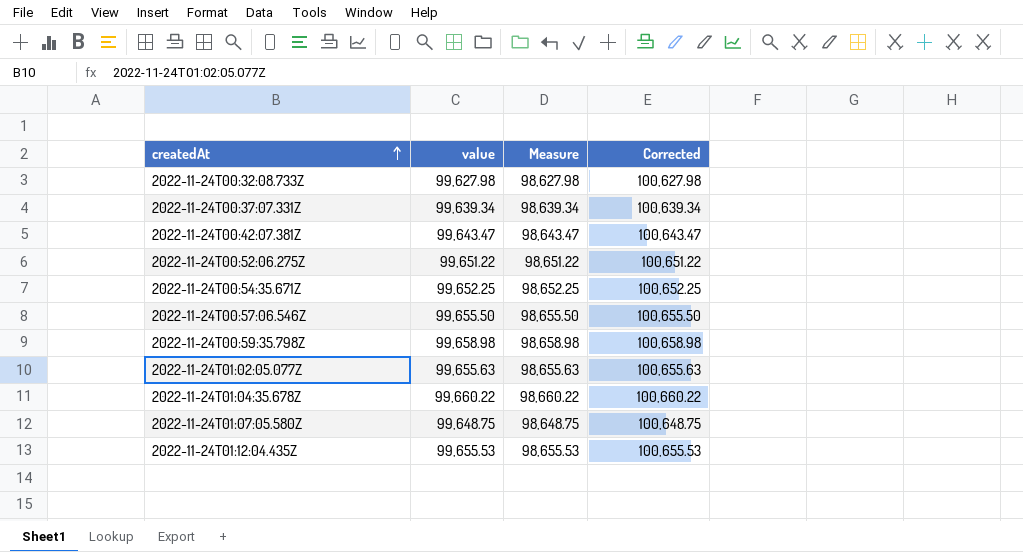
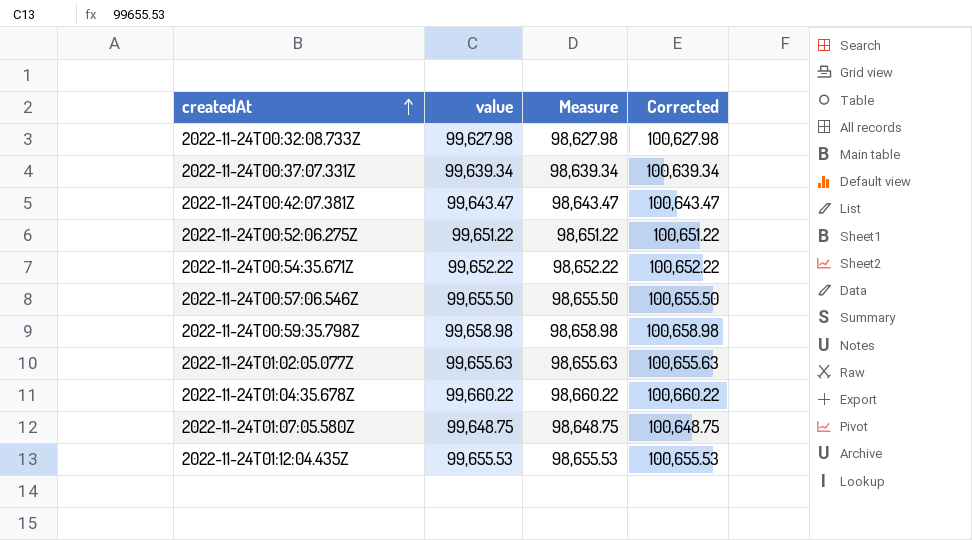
2022-11-24T00:54:35.671Z | value: 99,652.25 -> 99,652.22
2022-11-24T00:54:35.671Z | Measure: 98,652.25 -> 98,652.22
2022-11-24T00:54:35.671Z | Corrected: 100,652.25 -> 100,652.22

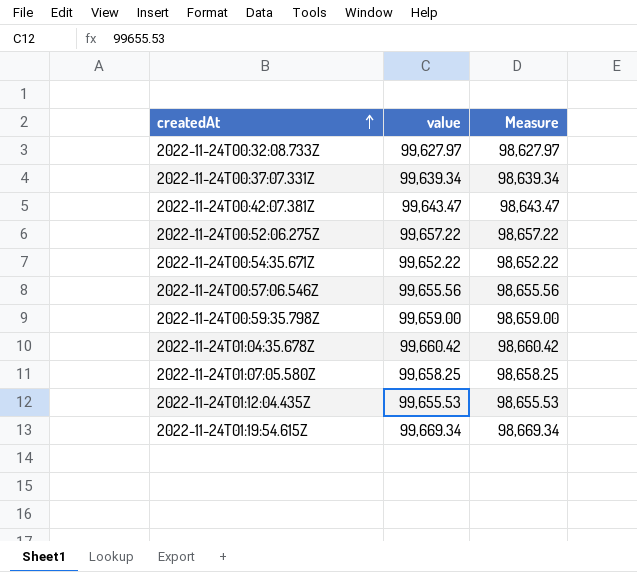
column Corrected | formula: [value] + 1000 -> none
row 2022-11-24T01:02:05.077Z: 99,655.63 | 98,655.63 | 100,655.63 -> none
2022-11-24T00:32:08.733Z | value: 99,627.98 -> 99,627.97
2022-11-24T00:32:08.733Z | Measure: 98,627.98 -> 98,627.97
2022-11-24T00:52:06.275Z | value: 99,651.22 -> 99,657.22
2022-11-24T00:52:06.275Z | Measure: 98,651.22 -> 98,657.22
2022-11-24T00:57:06.546Z | value: 99,655.50 -> 99,655.56
2022-11-24T00:57:06.546Z | Measure: 98,655.50 -> 98,655.56
2022-11-24T00:59:35.798Z | value: 99,658.98 -> 99,659.00
2022-11-24T00:59:35.798Z | Measure: 98,658.98 -> 98,659.00
2022-11-24T01:04:35.678Z | value: 99,660.22 -> 99,660.42
2022-11-24T01:04:35.678Z | Measure: 98,660.22 -> 98,660.42
2022-11-24T01:07:05.580Z | value: 99,648.75 -> 99,658.25
2022-11-24T01:07:05.580Z | Measure: 98,648.75 -> 98,658.25
row 2022-11-24T01:19:54.615Z: none -> 99,669.34 | 98,669.34

